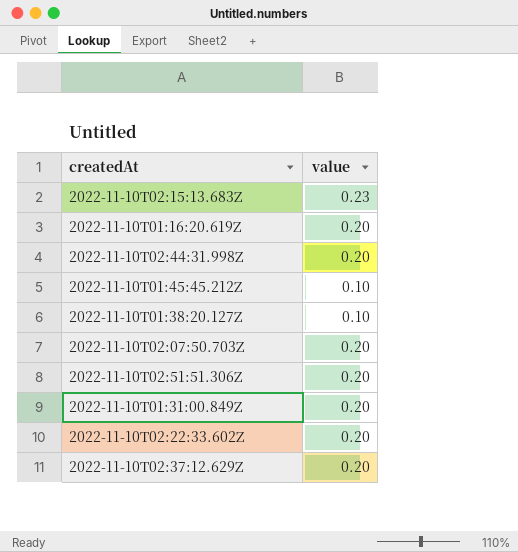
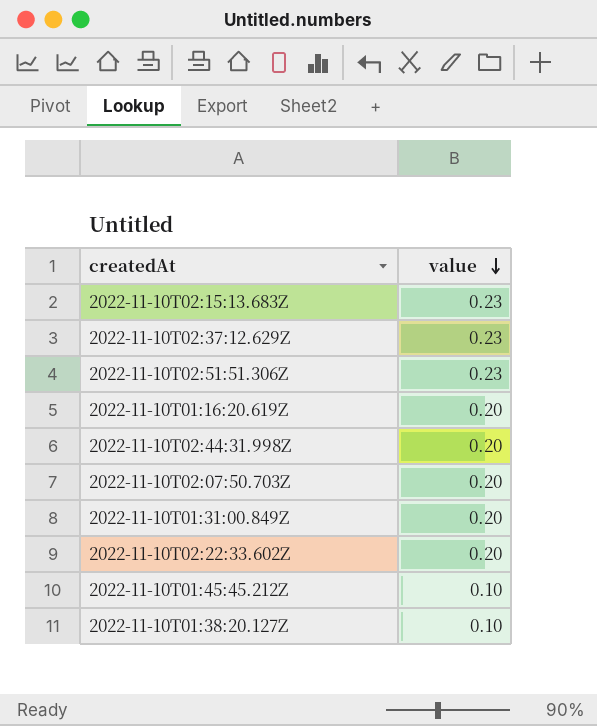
row order: none -> value descending
2022-11-10T02:37:12.629Z | value: 0.20 -> 0.23
2022-11-10T02:51:51.306Z | value: 0.20 -> 0.23

